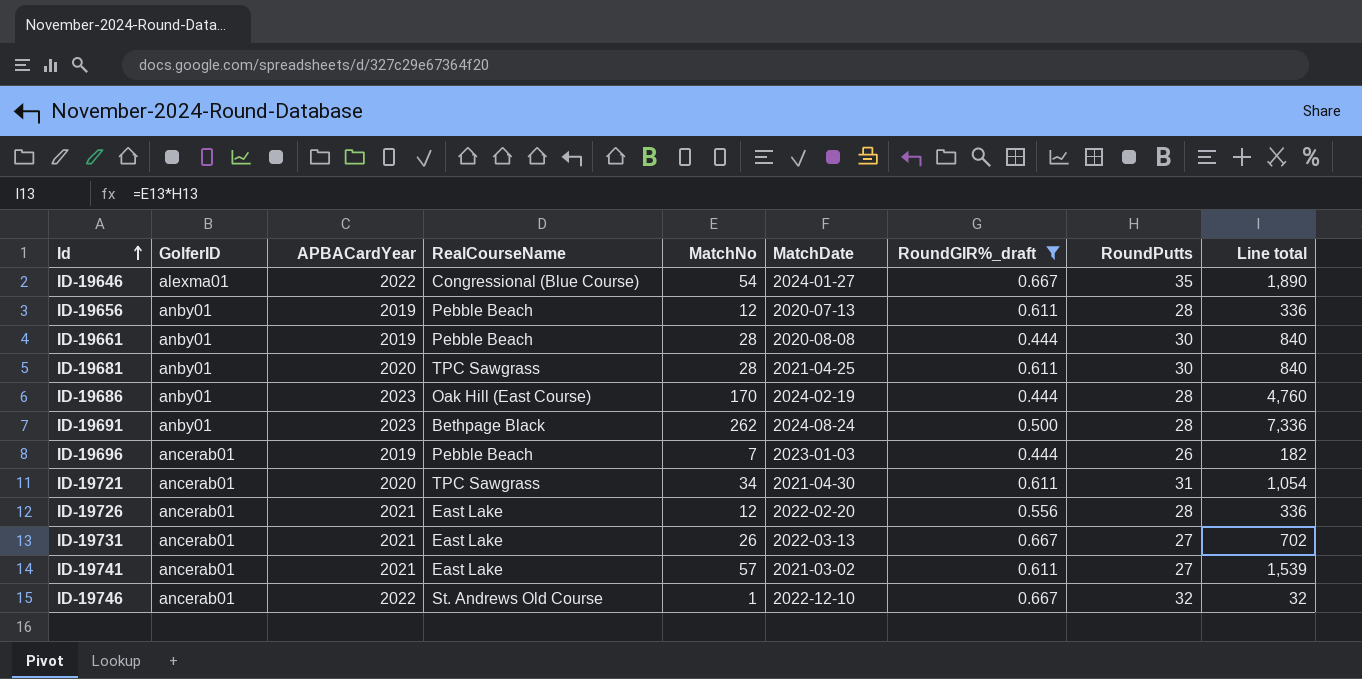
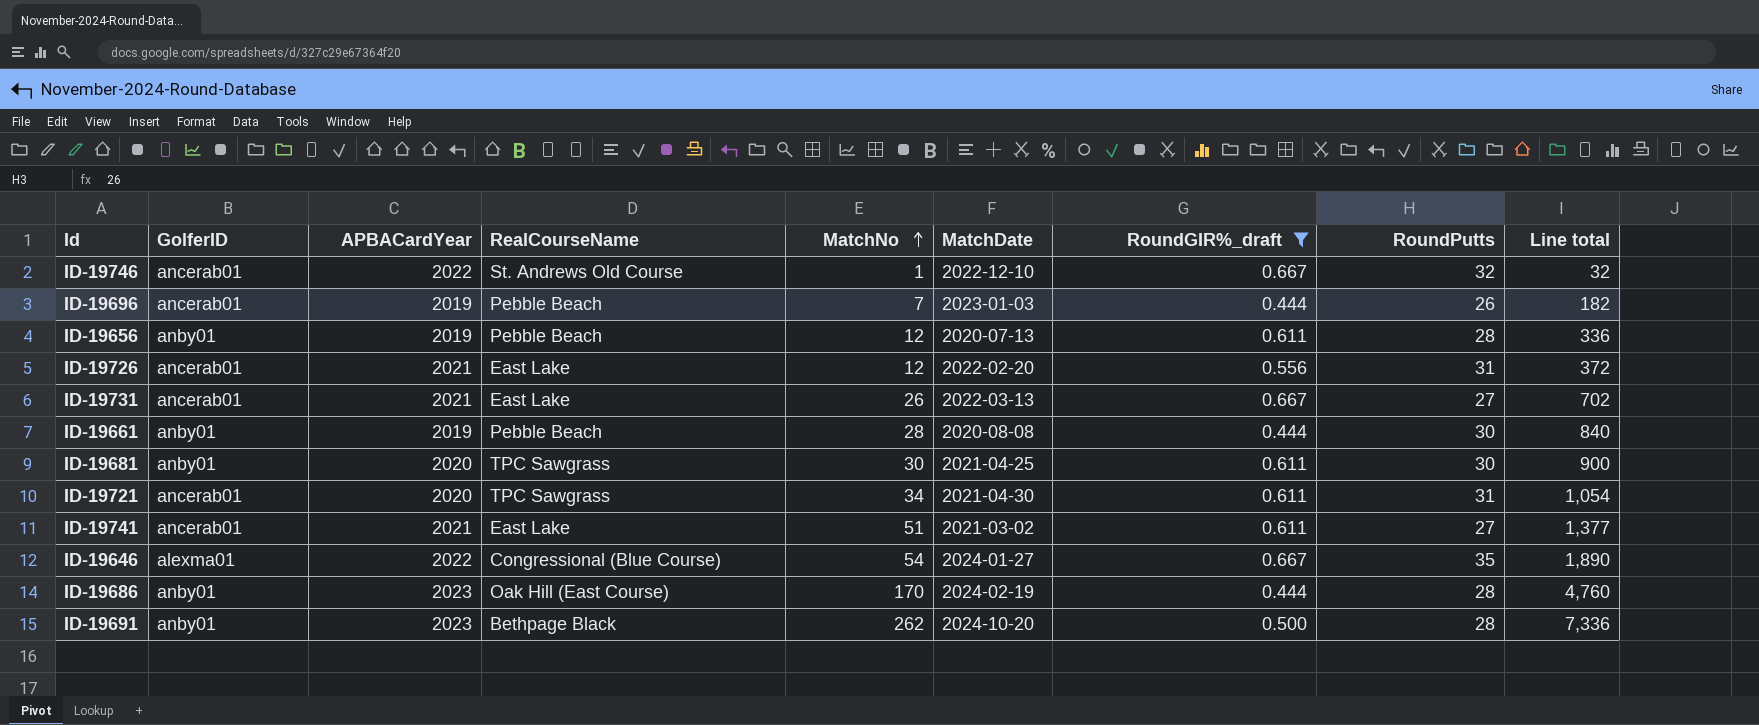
row order: Id ascending -> MatchNo ascending
ID-19726 | RoundPutts: 28 -> 31
ID-19726 | Line total: 336 -> 372
ID-19681 | MatchNo: 28 -> 30
ID-19681 | Line total: 840 -> 900
ID-19741 | MatchNo: 57 -> 51
ID-19741 | Line total: 1,539 -> 1,377
ID-19691 | MatchDate: 2024-08-24 -> 2024-10-20

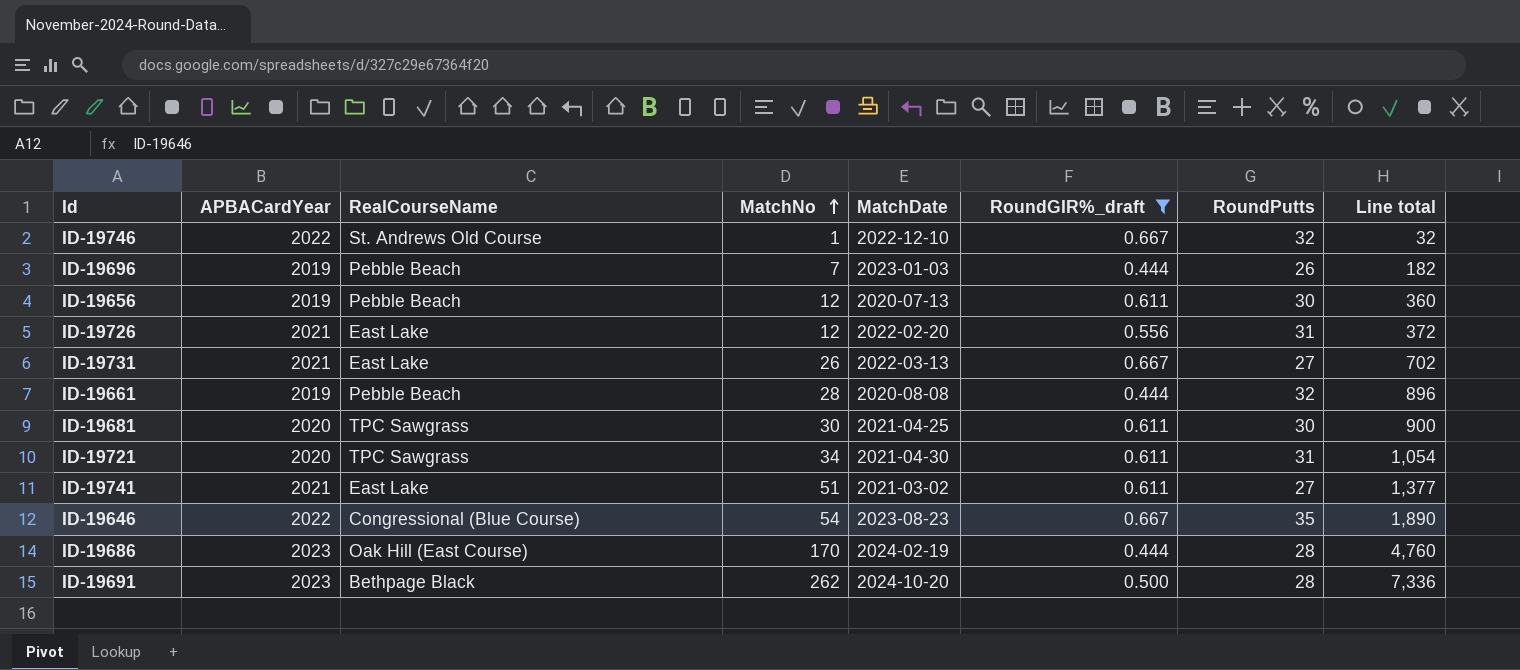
column GolferID | position: 2 -> none
ID-19656 | RoundPutts: 28 -> 30
ID-19656 | Line total: 336 -> 360
ID-19661 | RoundPutts: 30 -> 32
ID-19661 | Line total: 840 -> 896
ID-19646 | MatchDate: 2024-01-27 -> 2023-08-23

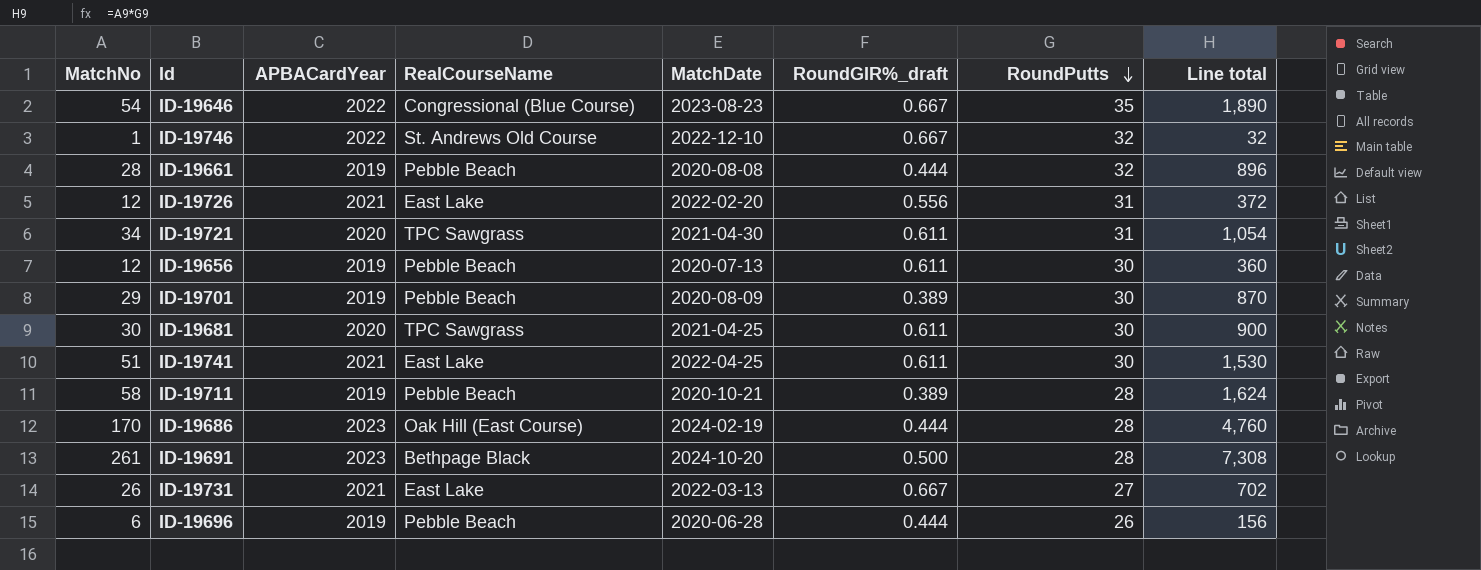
filter: RoundGIR%_draft != 0.389 -> none
row order: MatchNo ascending -> RoundPutts descending
column MatchNo | position: 4 -> 1
ID-19741 | MatchDate: 2021-03-02 -> 2022-04-25
ID-19741 | RoundPutts: 27 -> 30
ID-19741 | Line total: 1,377 -> 1,530
ID-19691 | MatchNo: 262 -> 261
ID-19691 | Line total: 7,336 -> 7,308
ID-19696 | MatchNo: 7 -> 6
ID-19696 | MatchDate: 2023-01-03 -> 2020-06-28
ID-19696 | Line total: 182 -> 156

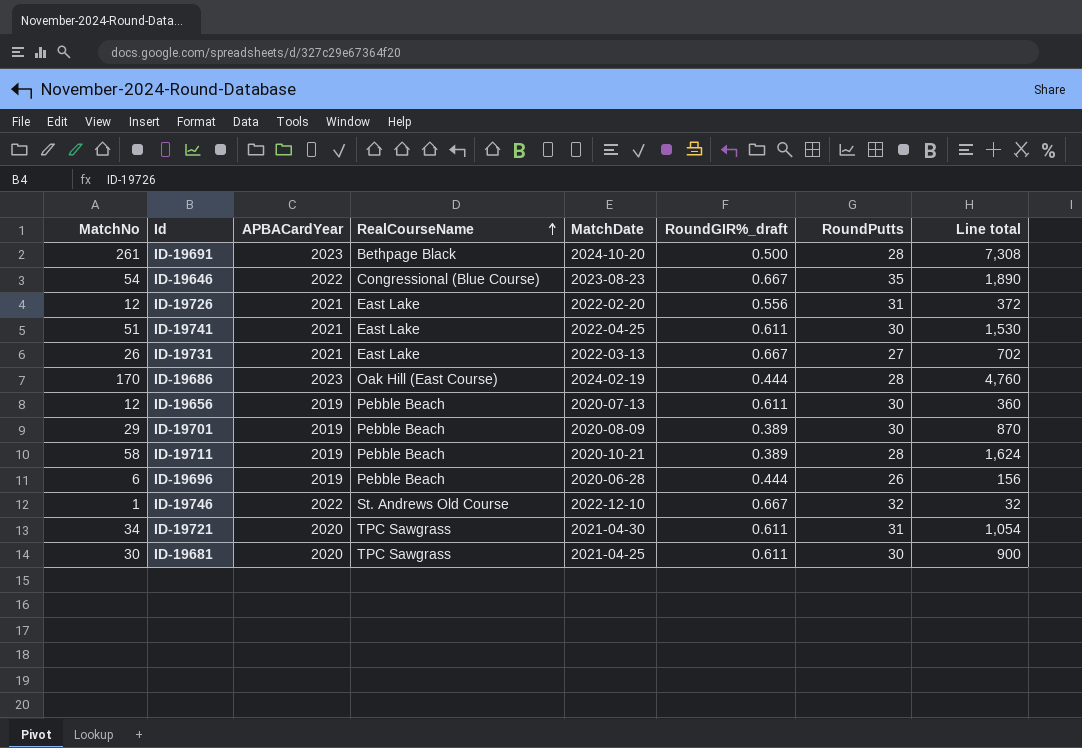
row order: RoundPutts descending -> RealCourseName ascending
row ID-19661: 28 | 2019 | Pebble Beach | 2020-08-08 | 0.444 | 32 | 896 -> none

